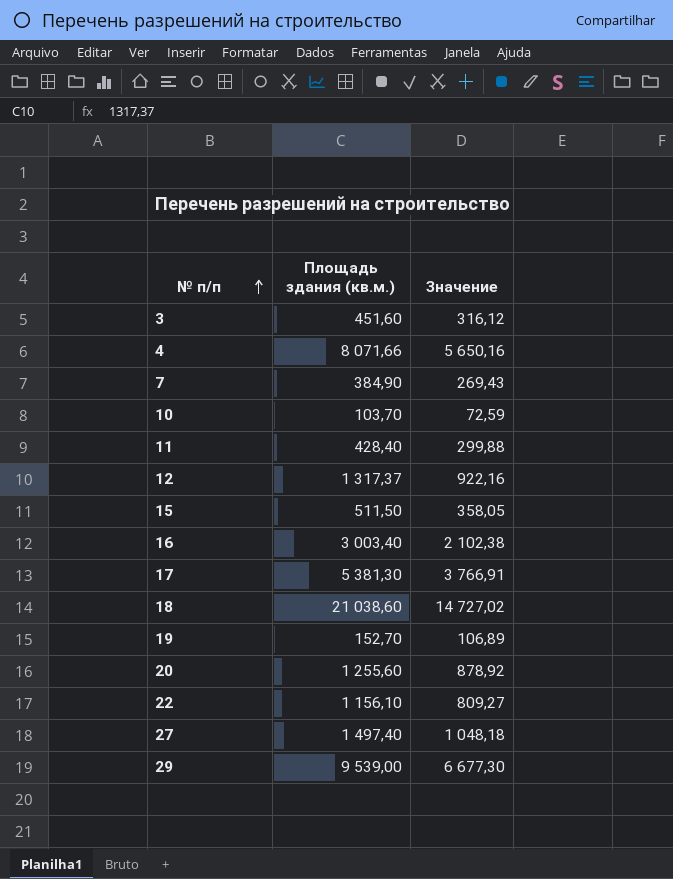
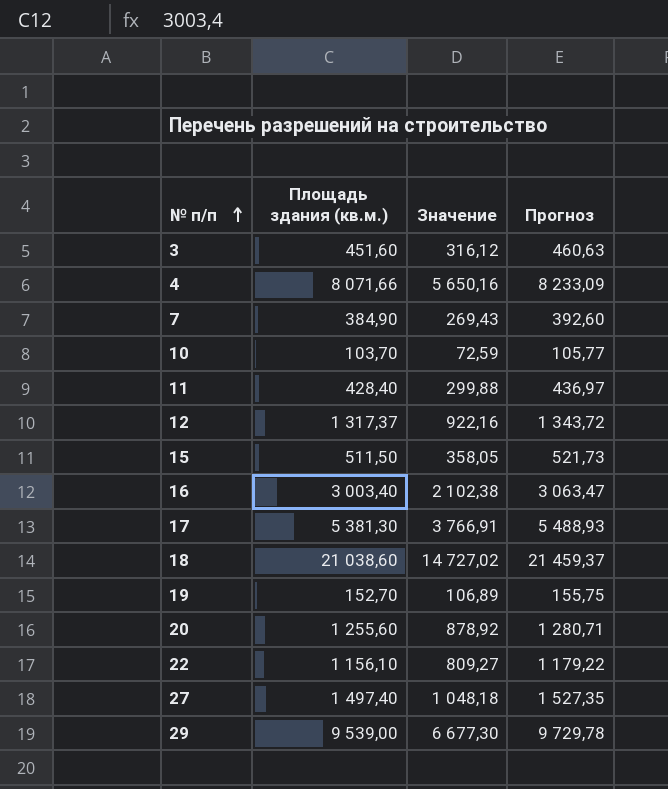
column Прогноз | formula: none -> [Площадь здания (кв.м.)] * 1,02

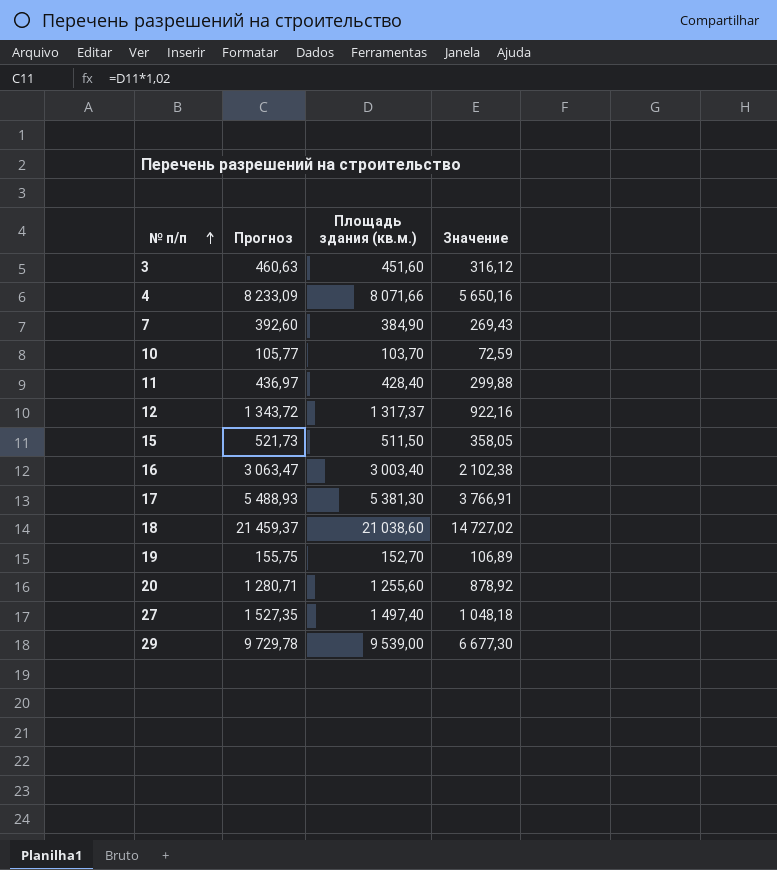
column Прогноз | position: 4 -> 2
row 22: 1 156,10 | 809,27 | 1 179,22 -> none

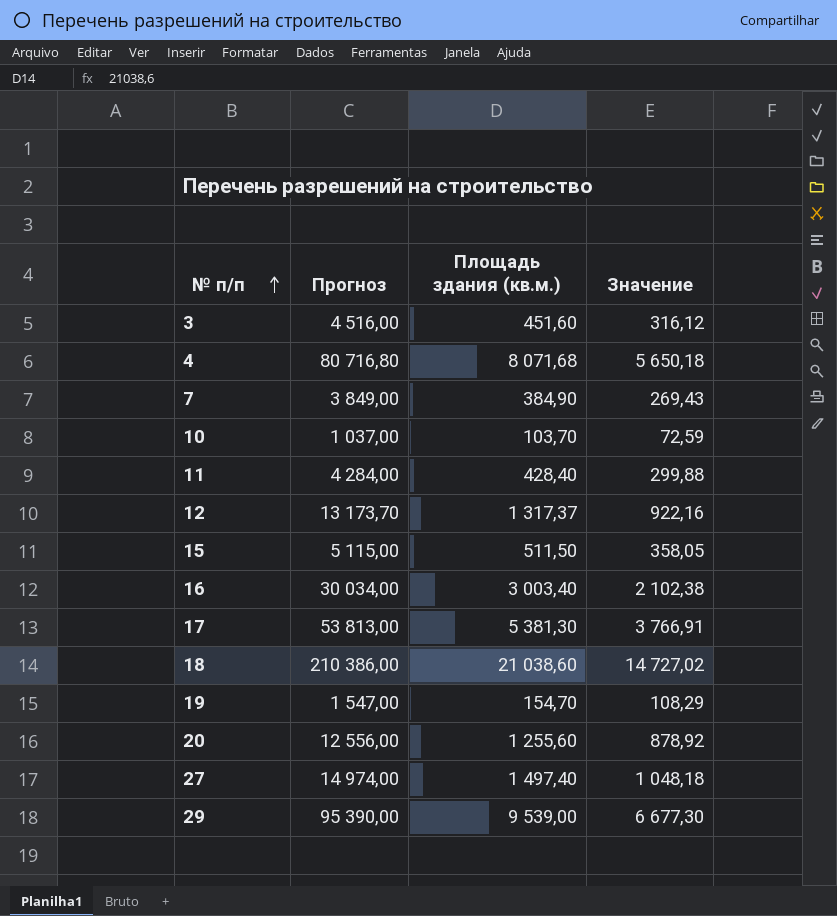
column Прогноз | formula: [Площадь здания (кв.м.)] * 1,02 -> [Площадь здания (кв.м.)] * 10
4 | Площадь здания (кв.м.): 8 071,66 -> 8 071,68
4 | Значение: 5 650,16 -> 5 650,18
19 | Площадь здания (кв.м.): 152,70 -> 154,70
19 | Значение: 106,89 -> 108,29

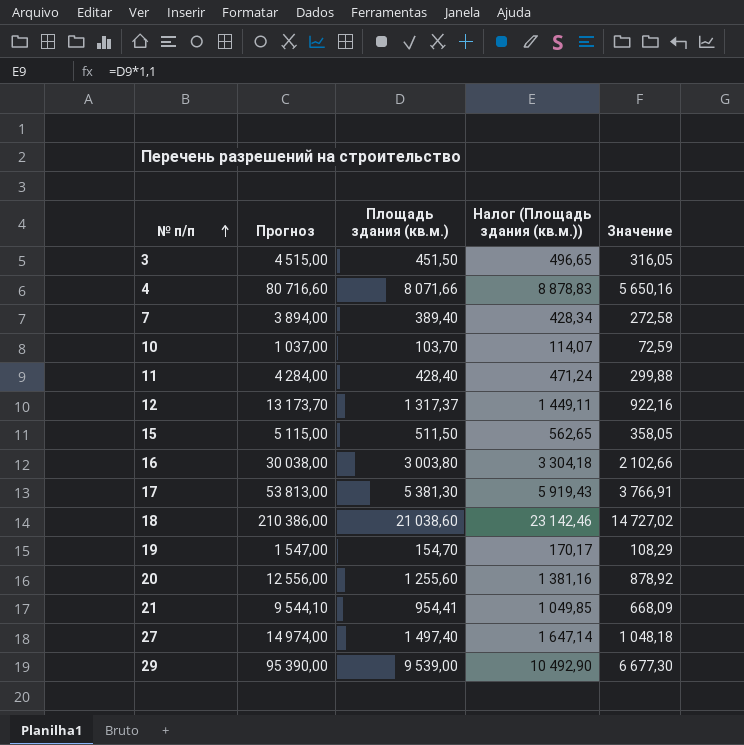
column Налог (Площадь здания (кв.м.)) | formula: none -> [Площадь здания (кв.м.)] * 1,1
3 | Прогноз: 4 516,00 -> 4 515,00
3 | Площадь здания (кв.м.): 451,60 -> 451,50
3 | Значение: 316,12 -> 316,05
4 | Прогноз: 80 716,80 -> 80 716,60
4 | Площадь здания (кв.м.): 8 071,68 -> 8 071,66
4 | Значение: 5 650,18 -> 5 650,16
7 | Прогноз: 3 849,00 -> 3 894,00
7 | Площадь здания (кв.м.): 384,90 -> 389,40
7 | Значение: 269,43 -> 272,58
16 | Прогноз: 30 034,00 -> 30 038,00
16 | Площадь здания (кв.м.): 3 003,40 -> 3 003,80
16 | Значение: 2 102,38 -> 2 102,66
row 21: none -> 9 544,10 | 954,41 | 1 049,85 | 668,09

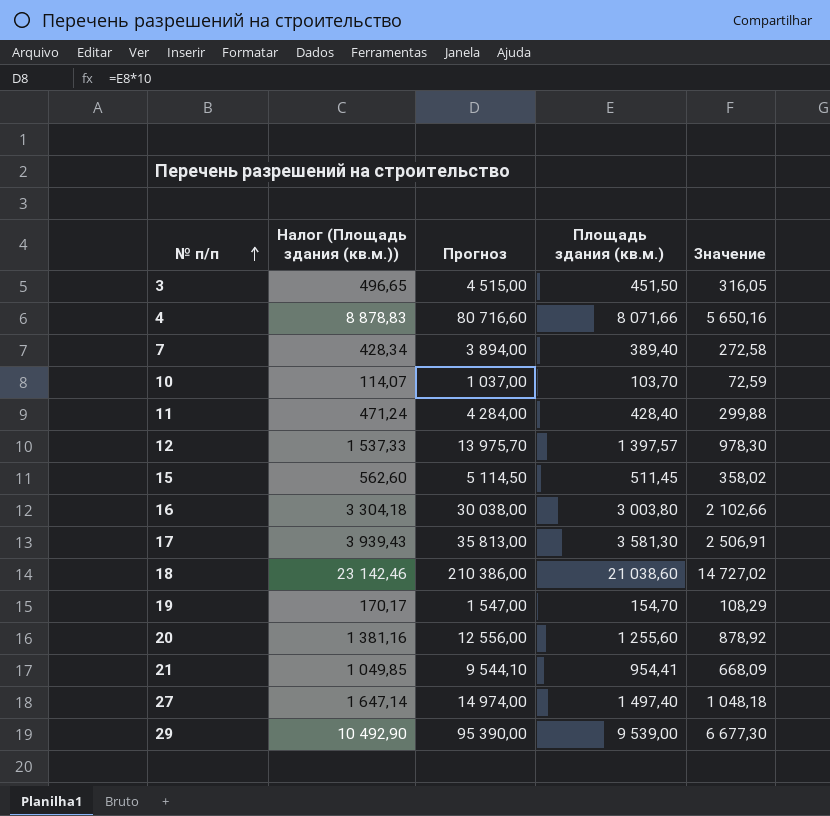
column Налог (Площадь здания (кв.м.)) | position: 4 -> 2
12 | Налог (Площадь здания (кв.м.)): 1 449,11 -> 1 537,33
12 | Прогноз: 13 173,70 -> 13 975,70
12 | Площадь здания (кв.м.): 1 317,37 -> 1 397,57
12 | Значение: 922,16 -> 978,30
15 | Налог (Площадь здания (кв.м.)): 562,65 -> 562,60
15 | Прогноз: 5 115,00 -> 5 114,50
15 | Площадь здания (кв.м.): 511,50 -> 511,45
15 | Значение: 358,05 -> 358,02
17 | Налог (Площадь здания (кв.м.)): 5 919,43 -> 3 939,43
17 | Прогноз: 53 813,00 -> 35 813,00
17 | Площадь здания (кв.м.): 5 381,30 -> 3 581,30
17 | Значение: 3 766,91 -> 2 506,91

